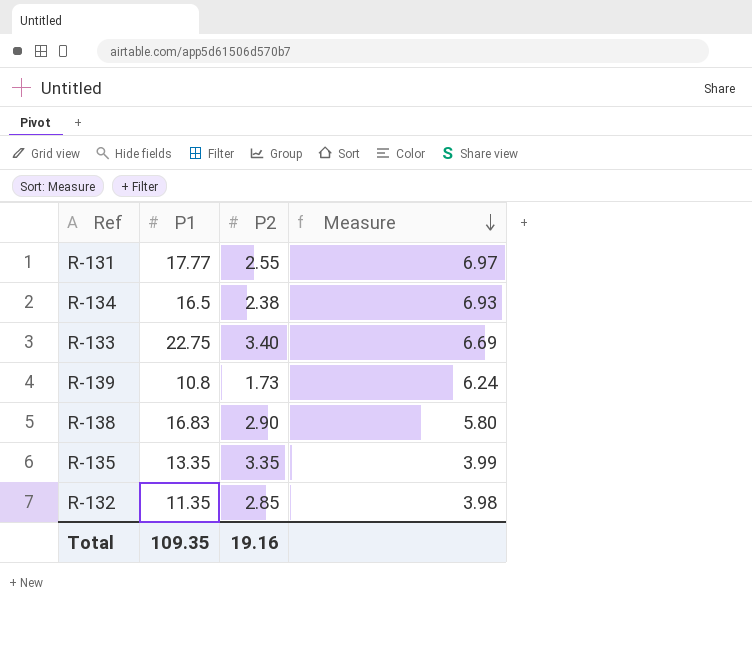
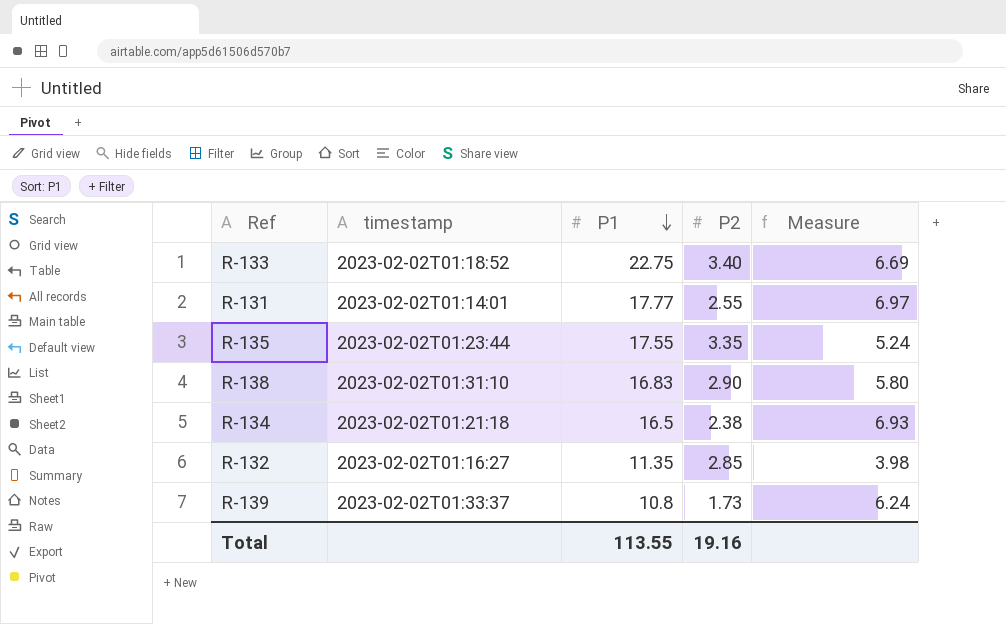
row order: Measure descending -> P1 descending
column timestamp | position: none -> 2
R-135 | P1: 13.35 -> 17.55
R-135 | Measure: 3.99 -> 5.24
Total | P1: 109.35 -> 113.55

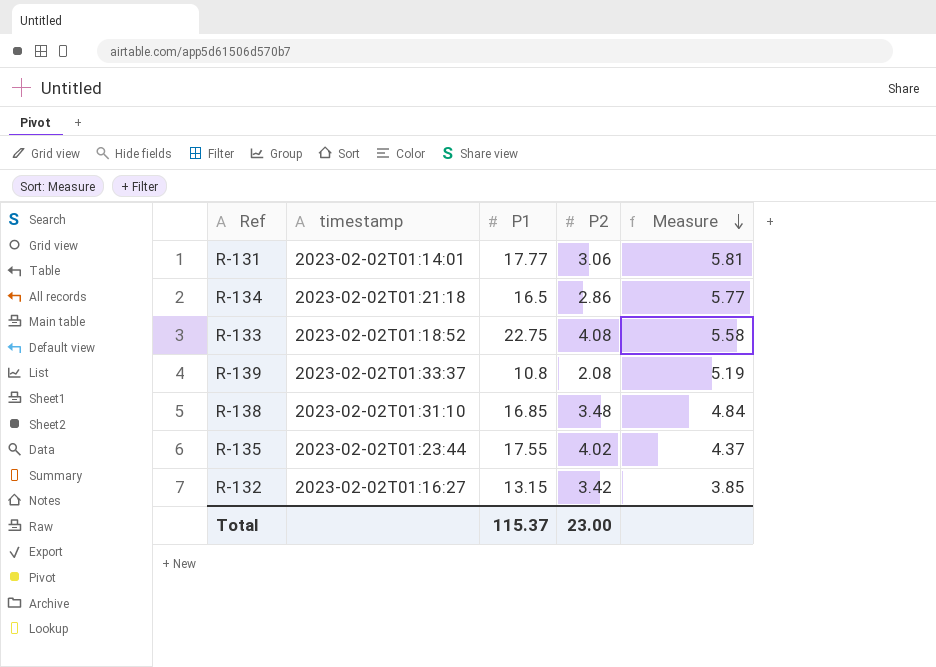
row order: P1 descending -> Measure descending
R-131 | P2: 2.55 -> 3.06
R-131 | Measure: 6.97 -> 5.81
R-134 | P2: 2.38 -> 2.86
R-134 | Measure: 6.93 -> 5.77
R-133 | P2: 3.40 -> 4.08
R-133 | Measure: 6.69 -> 5.58
R-139 | P2: 1.73 -> 2.08
R-139 | Measure: 6.24 -> 5.19
R-138 | P1: 16.83 -> 16.85
R-138 | P2: 2.90 -> 3.48
R-138 | Measure: 5.80 -> 4.84
R-135 | P2: 3.35 -> 4.02
R-135 | Measure: 5.24 -> 4.37
R-132 | P1: 11.35 -> 13.15
R-132 | P2: 2.85 -> 3.42
R-132 | Measure: 3.98 -> 3.85
Total | P1: 113.55 -> 115.37
Total | P2: 19.16 -> 23.00

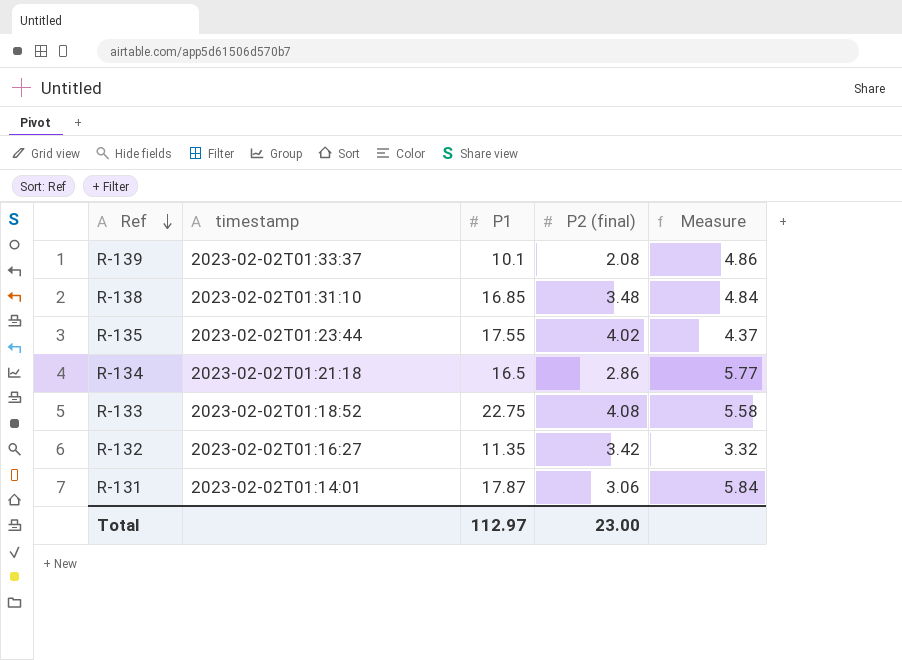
row order: Measure descending -> Ref descending
column name: P2 -> P2 (final)
R-139 | P1: 10.8 -> 10.1
R-139 | Measure: 5.19 -> 4.86
R-132 | P1: 13.15 -> 11.35
R-132 | Measure: 3.85 -> 3.32
R-131 | P1: 17.77 -> 17.87
R-131 | Measure: 5.81 -> 5.84
Total | P1: 115.37 -> 112.97

